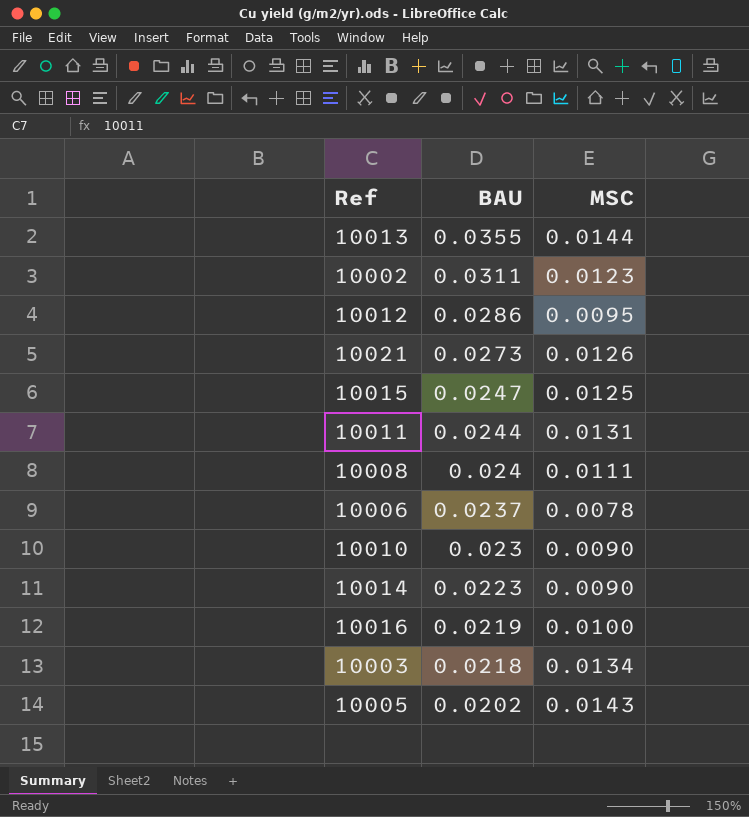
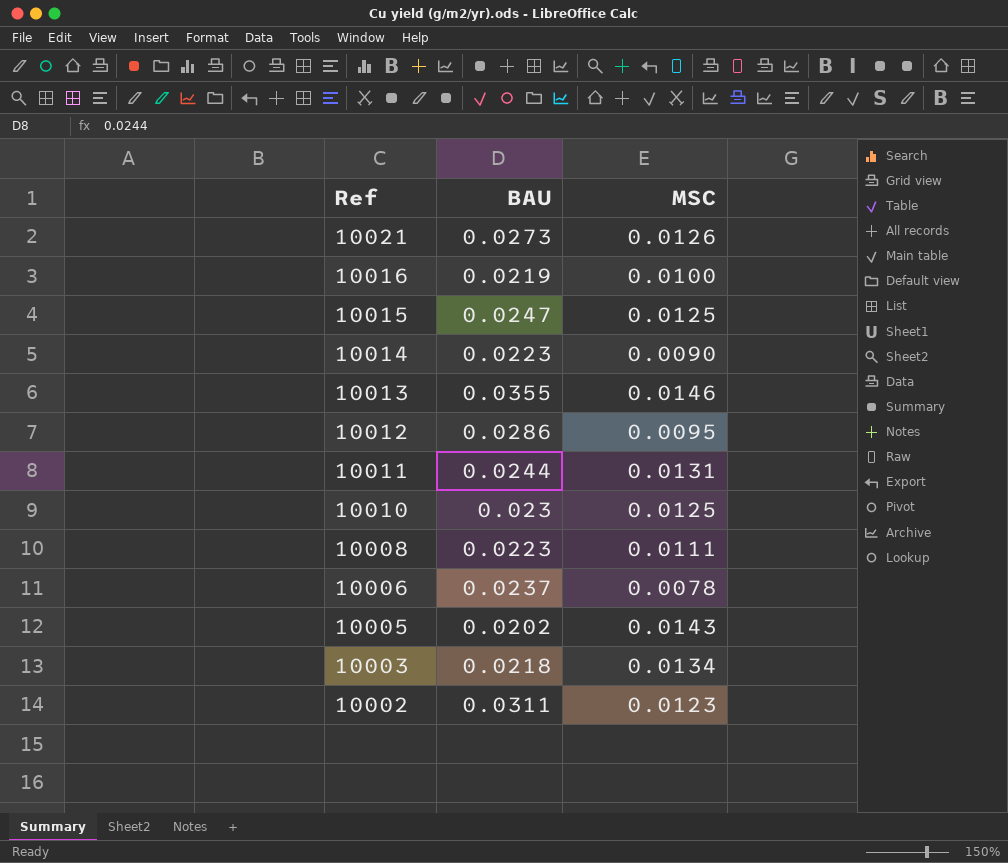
row order: BAU descending -> Ref descending
10013 | MSC: 0.0144 -> 0.0146
10010 | MSC: 0.0090 -> 0.0125
10008 | BAU: 0.024 -> 0.0223

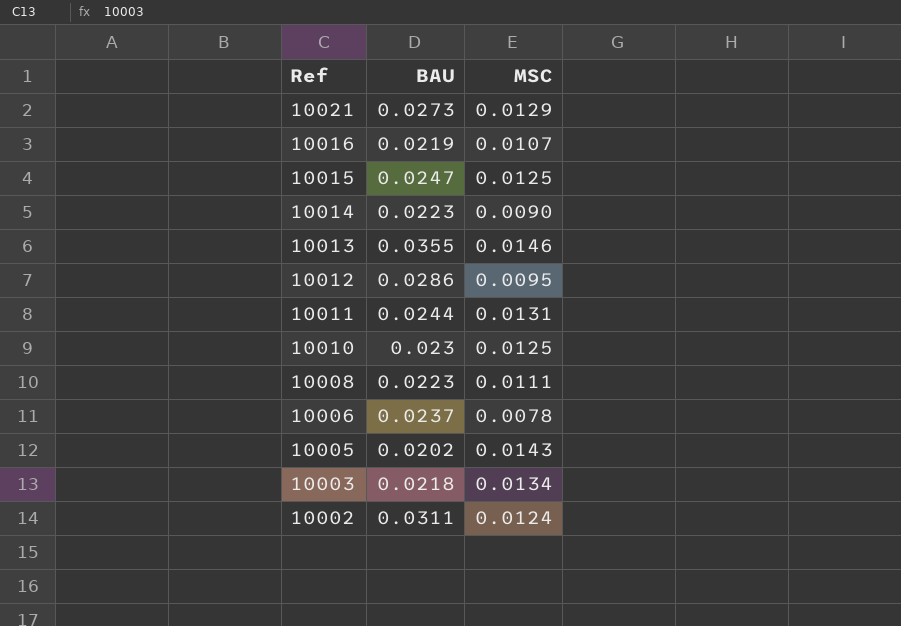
10021 | MSC: 0.0126 -> 0.0129
10016 | MSC: 0.0100 -> 0.0107
10002 | MSC: 0.0123 -> 0.0124

